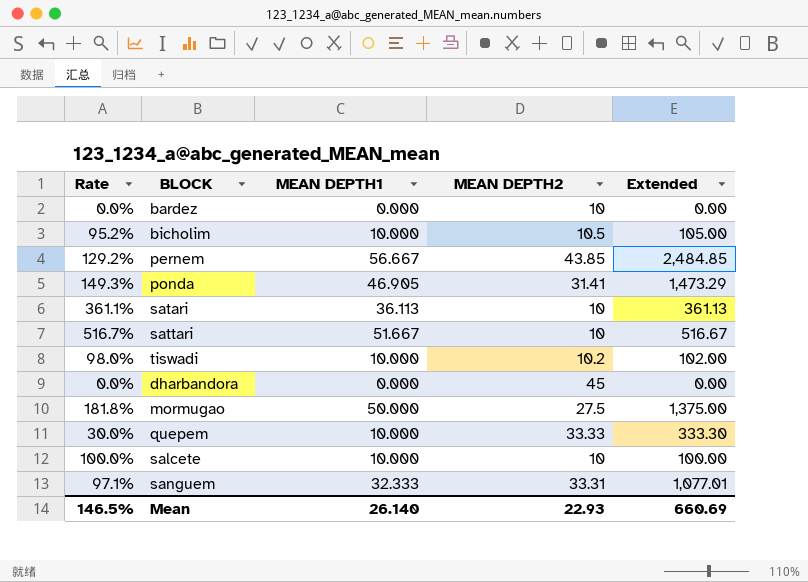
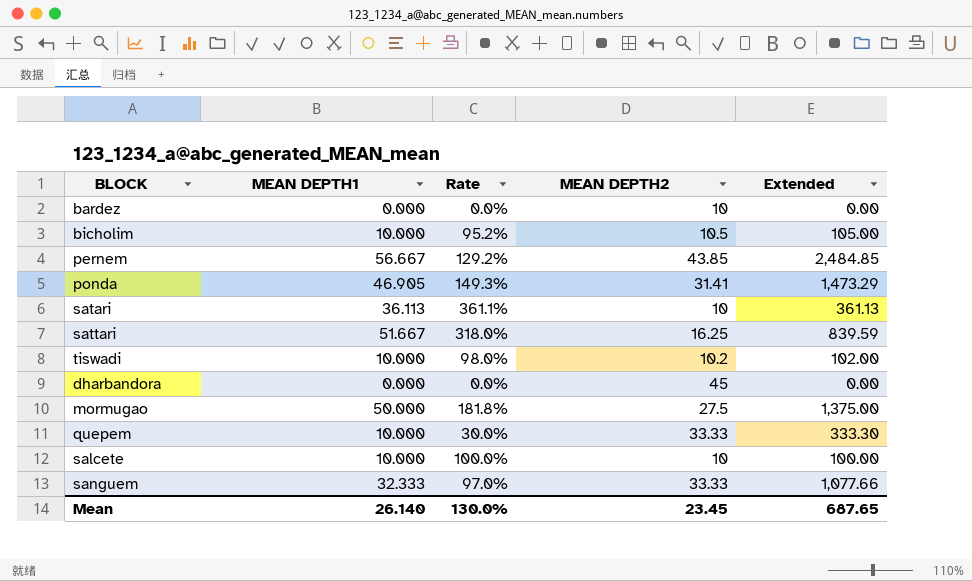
column Rate | position: 1 -> 3
sattari | Rate: 516.7% -> 318.0%
sattari | MEAN DEPTH2: 10 -> 16.25
sattari | Extended: 516.67 -> 839.59
sanguem | Rate: 97.1% -> 97.0%
sanguem | MEAN DEPTH2: 33.31 -> 33.33
sanguem | Extended: 1,077.01 -> 1,077.66
Mean | Rate: 146.5% -> 130.0%
Mean | MEAN DEPTH2: 22.93 -> 23.45
Mean | Extended: 660.69 -> 687.65

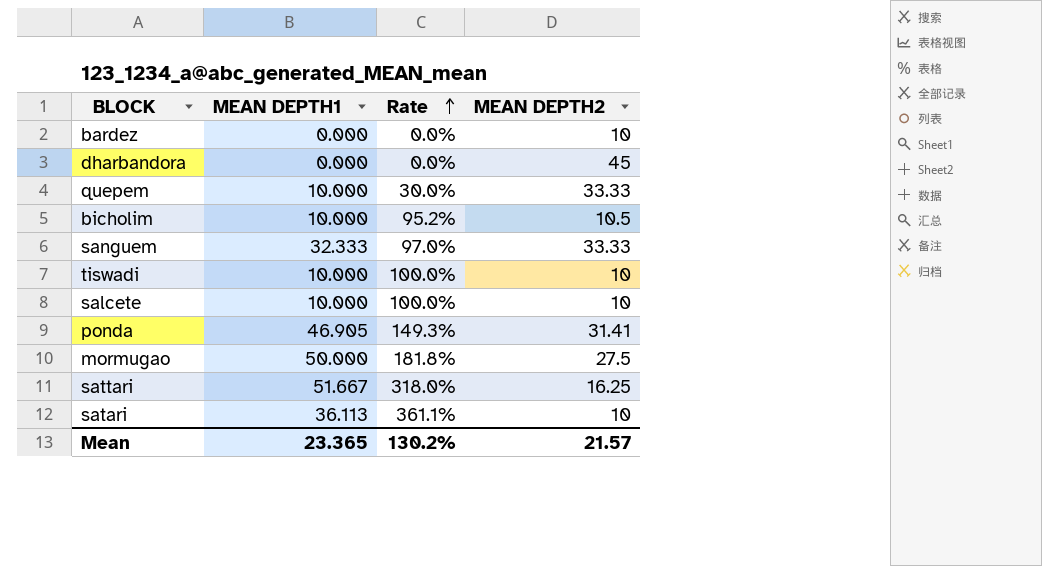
row order: none -> Rate ascending
column Extended | formula: [MEAN DEPTH1] * [MEAN DEPTH2] -> none
row pernem: 56.667 | 129.2% | 43.85 | 2,484.85 -> none
tiswadi | Rate: 98.0% -> 100.0%
tiswadi | MEAN DEPTH2: 10.2 -> 10
Mean | MEAN DEPTH1: 26.140 -> 23.365
Mean | Rate: 130.0% -> 130.2%
Mean | MEAN DEPTH2: 23.45 -> 21.57

